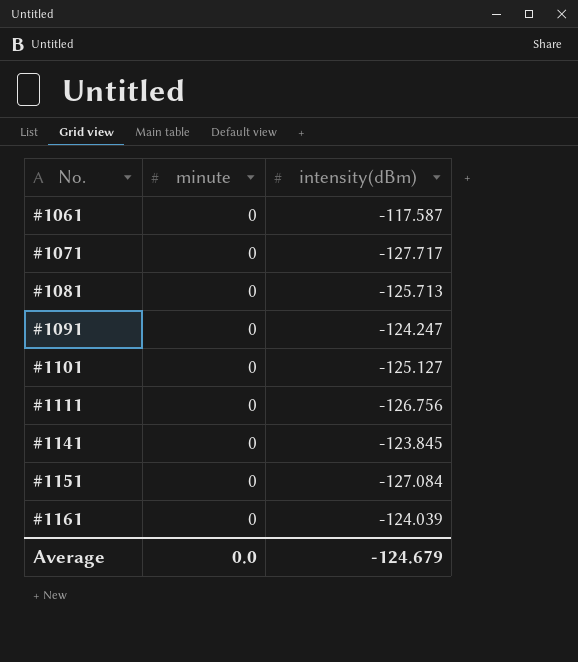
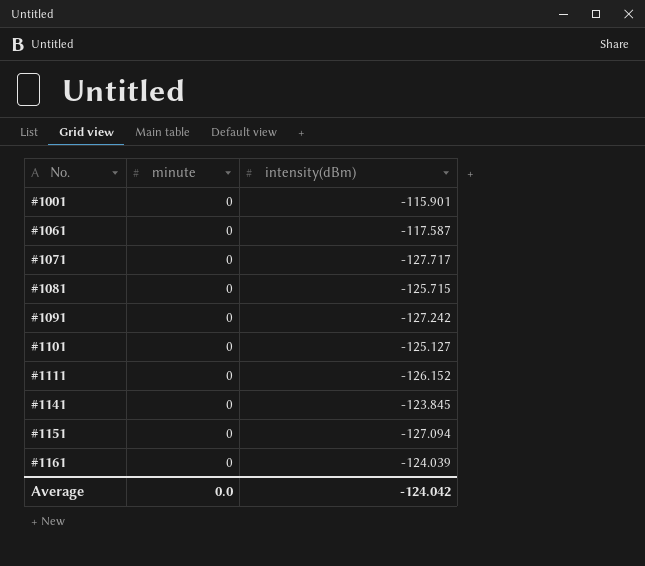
row #1001: none -> 0 | -115.901
#1081 | intensity(dBm): -125.713 -> -125.715
#1091 | intensity(dBm): -124.247 -> -127.242
#1111 | intensity(dBm): -126.756 -> -126.152
#1151 | intensity(dBm): -127.084 -> -127.094
Average | intensity(dBm): -124.679 -> -124.042

